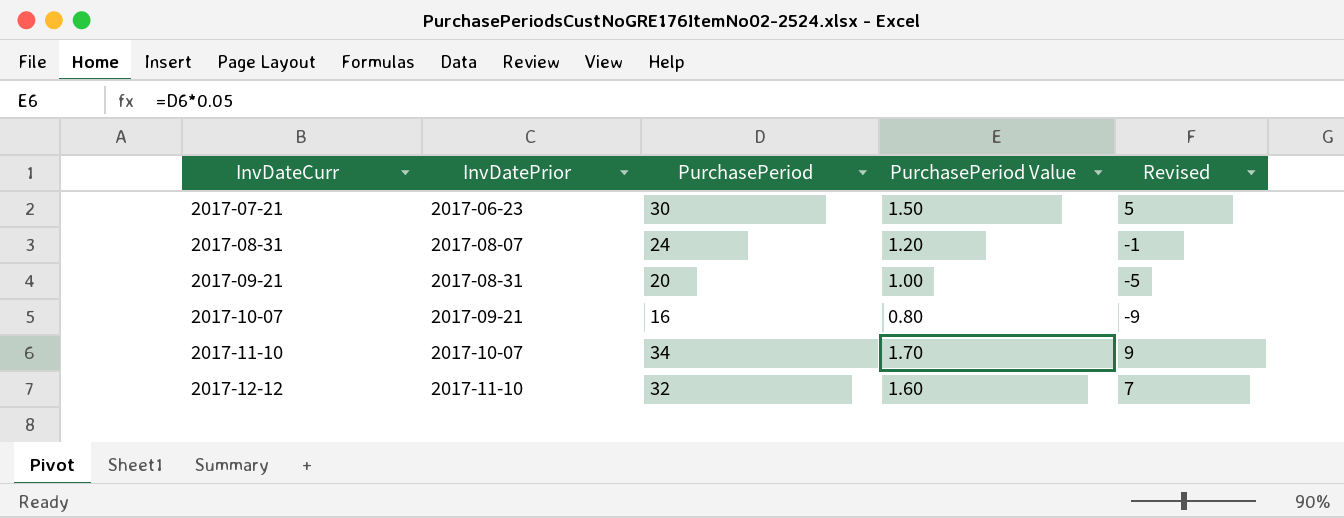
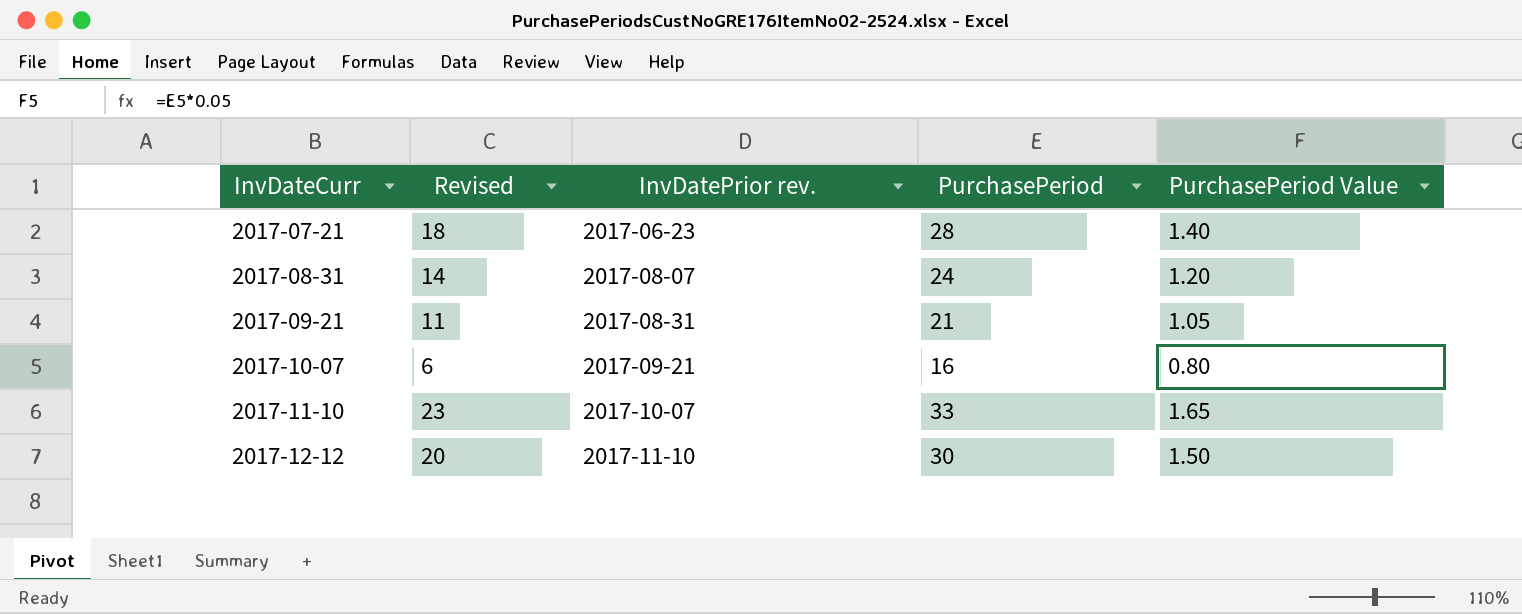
column Revised | formula: [PurchasePeriod] - 25 -> [PurchasePeriod] - 10
column Revised | position: 5 -> 2
column name: InvDatePrior -> InvDatePrior rev.
2017-07-21 | PurchasePeriod: 30 -> 28
2017-07-21 | PurchasePeriod Value: 1.50 -> 1.40
2017-09-21 | PurchasePeriod: 20 -> 21
2017-09-21 | PurchasePeriod Value: 1.00 -> 1.05
2017-11-10 | PurchasePeriod: 34 -> 33
2017-11-10 | PurchasePeriod Value: 1.70 -> 1.65
2017-12-12 | PurchasePeriod: 32 -> 30
2017-12-12 | PurchasePeriod Value: 1.60 -> 1.50

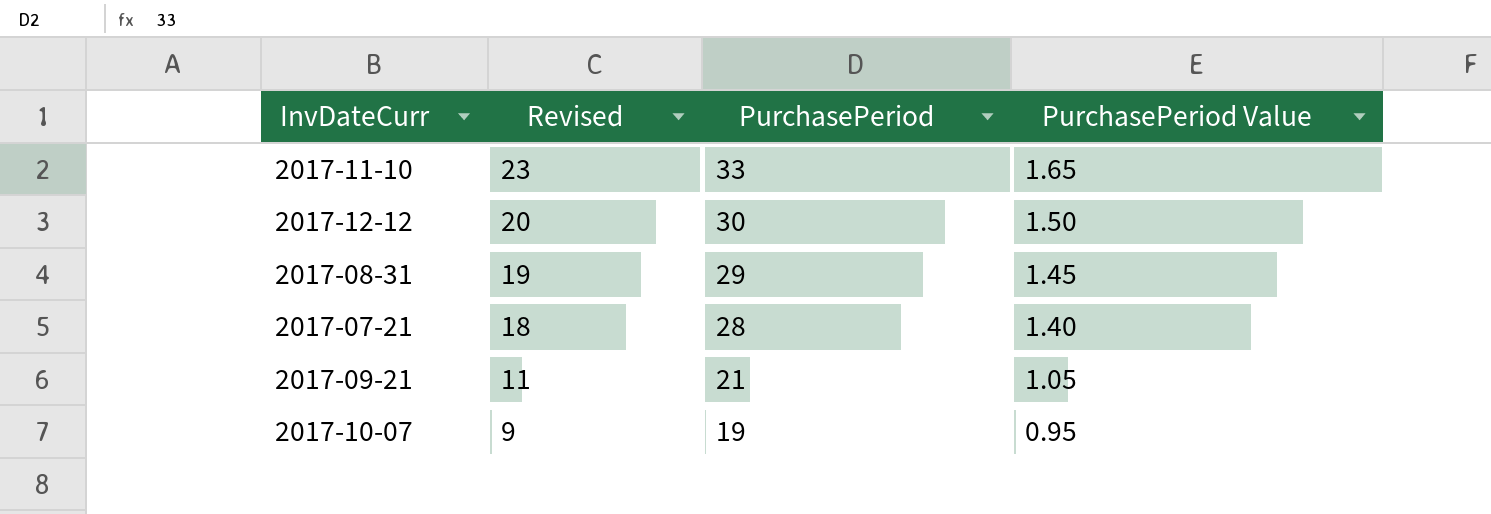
row order: InvDateCurr ascending -> Revised descending
column InvDatePrior rev. | position: 3 -> none
2017-08-31 | Revised: 14 -> 19
2017-08-31 | PurchasePeriod: 24 -> 29
2017-08-31 | PurchasePeriod Value: 1.20 -> 1.45
2017-10-07 | Revised: 6 -> 9
2017-10-07 | PurchasePeriod: 16 -> 19
2017-10-07 | PurchasePeriod Value: 0.80 -> 0.95

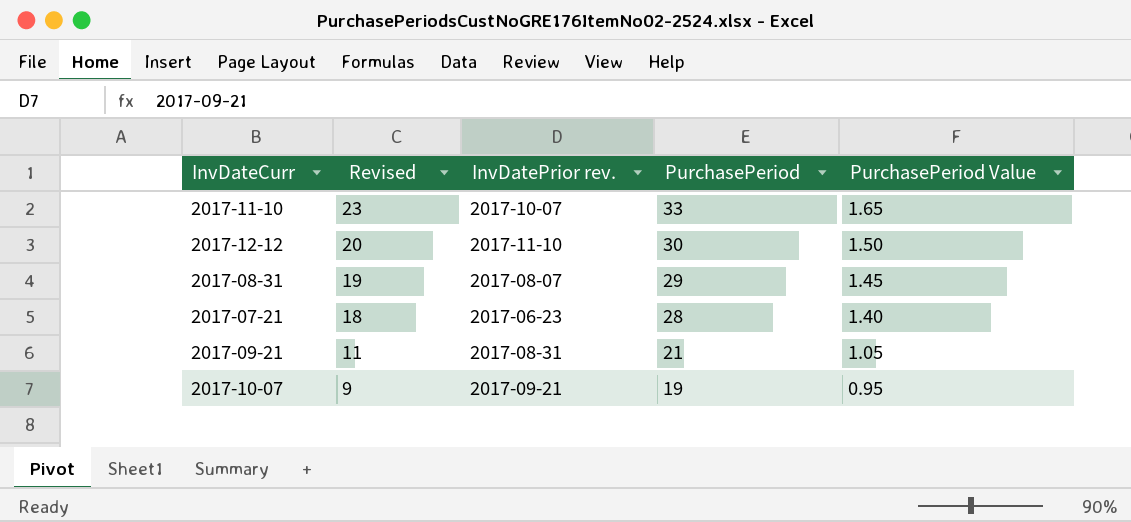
column InvDatePrior rev. | position: none -> 3

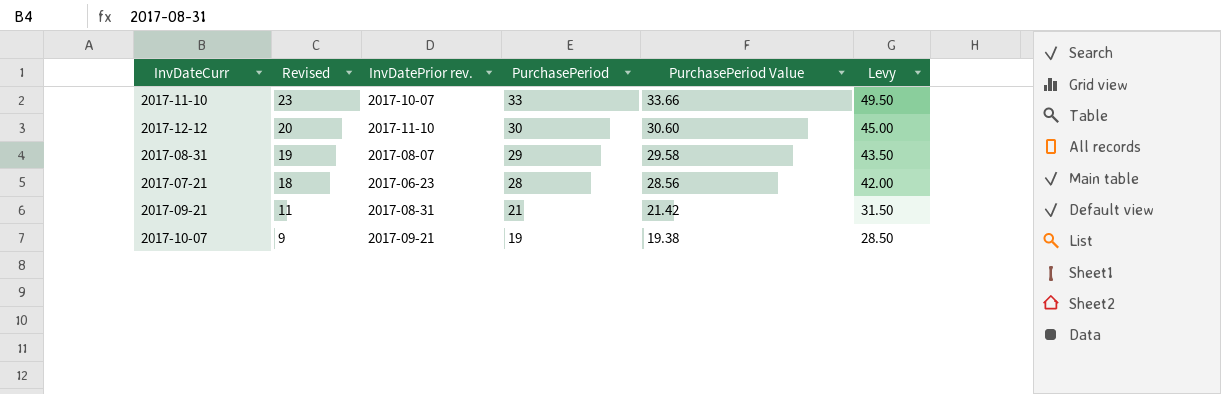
column PurchasePeriod Value | formula: [PurchasePeriod] * 0.05 -> [PurchasePeriod] * 1.02
column Levy | formula: none -> [PurchasePeriod] * 1.5

